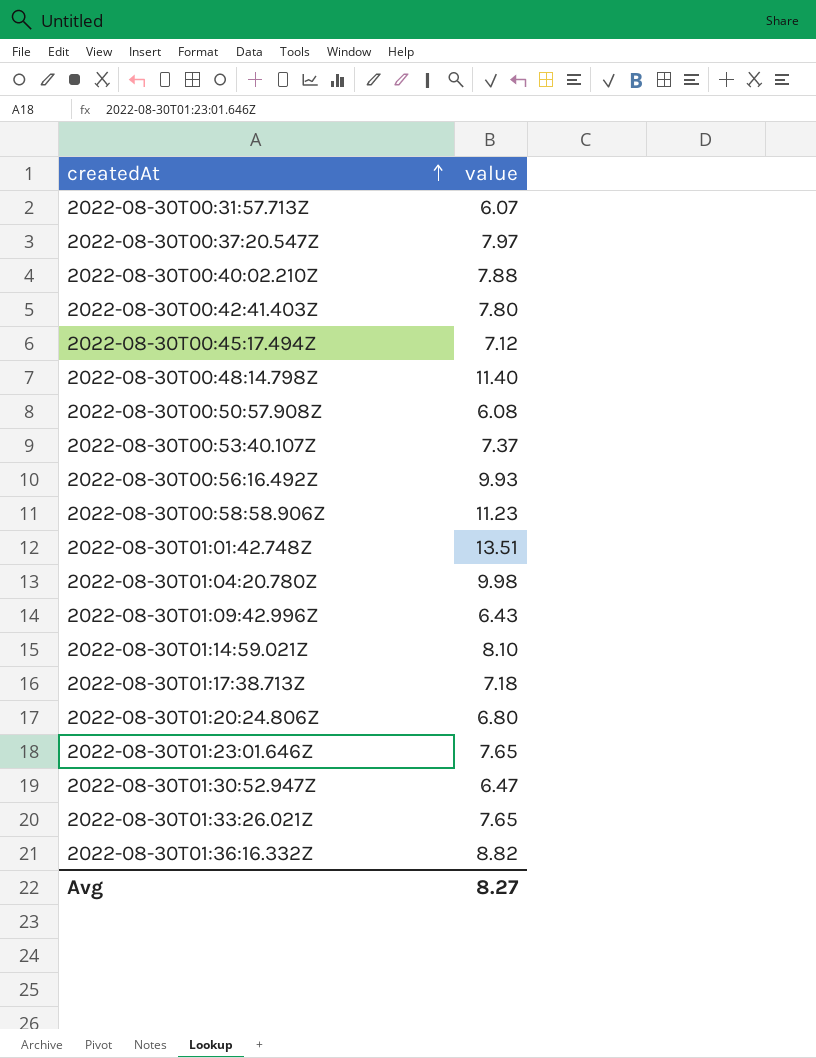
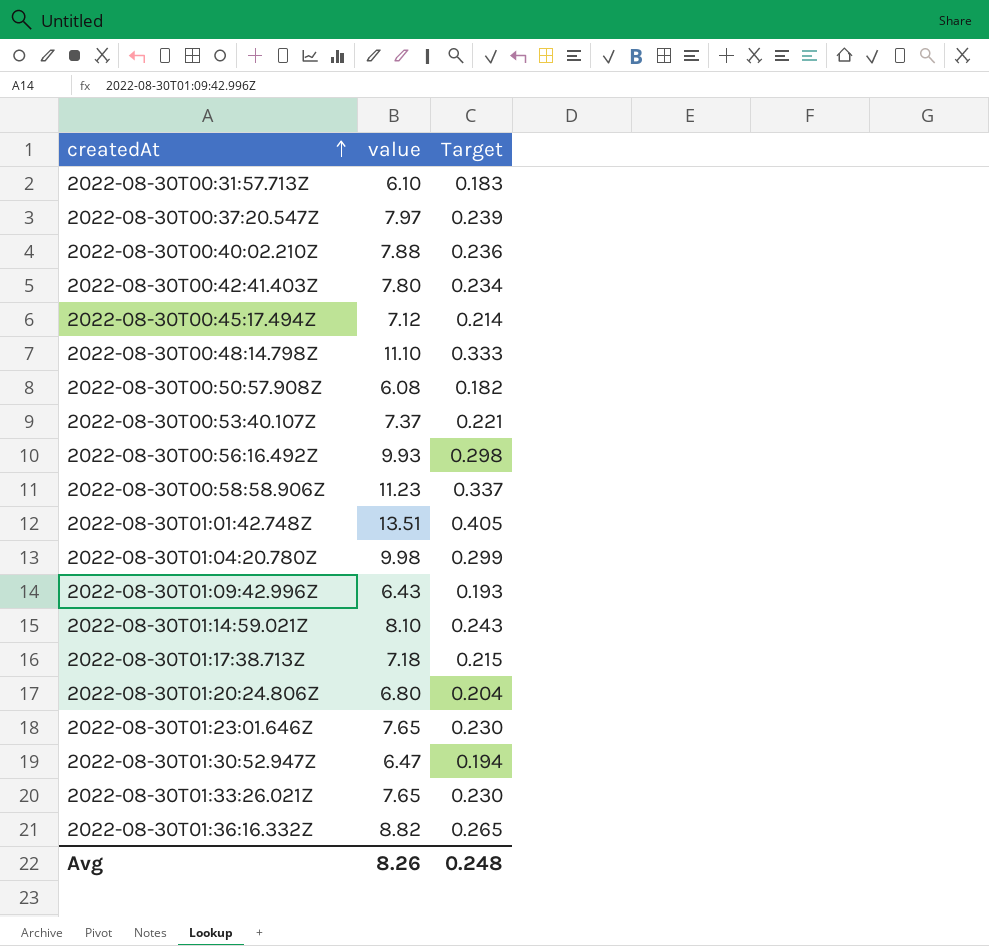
column Target | formula: none -> [value] * 0.03
2022-08-30T00:31:57.713Z | value: 6.07 -> 6.10
2022-08-30T00:48:14.798Z | value: 11.40 -> 11.10
Avg | value: 8.27 -> 8.26

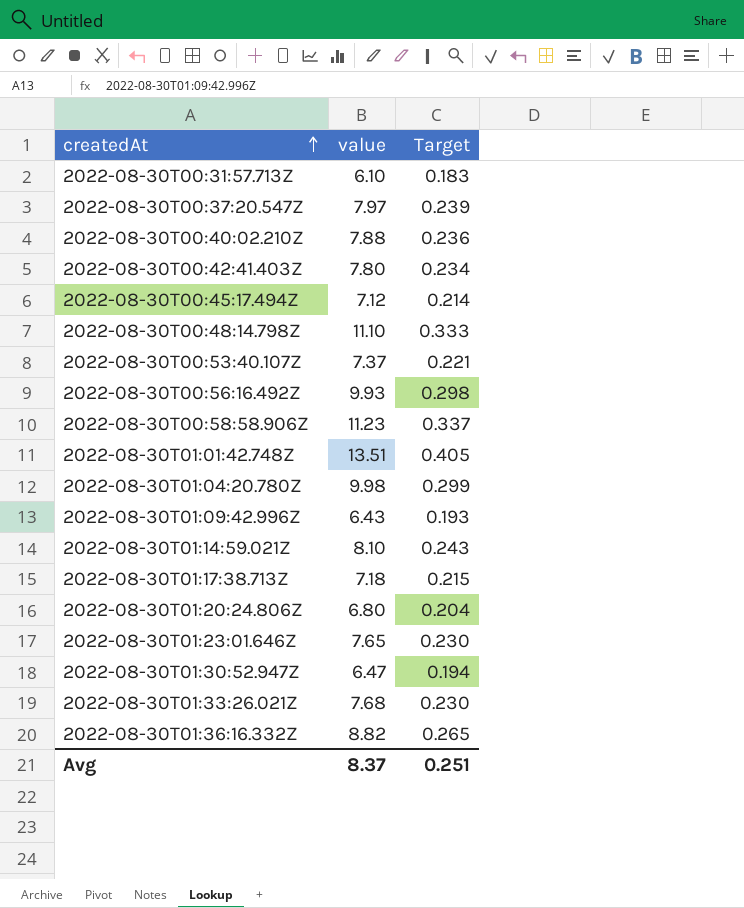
row 2022-08-30T00:50:57.908Z: 6.08 | 0.182 -> none
2022-08-30T01:33:26.021Z | value: 7.65 -> 7.68
Avg | value: 8.26 -> 8.37
Avg | Target: 0.248 -> 0.251

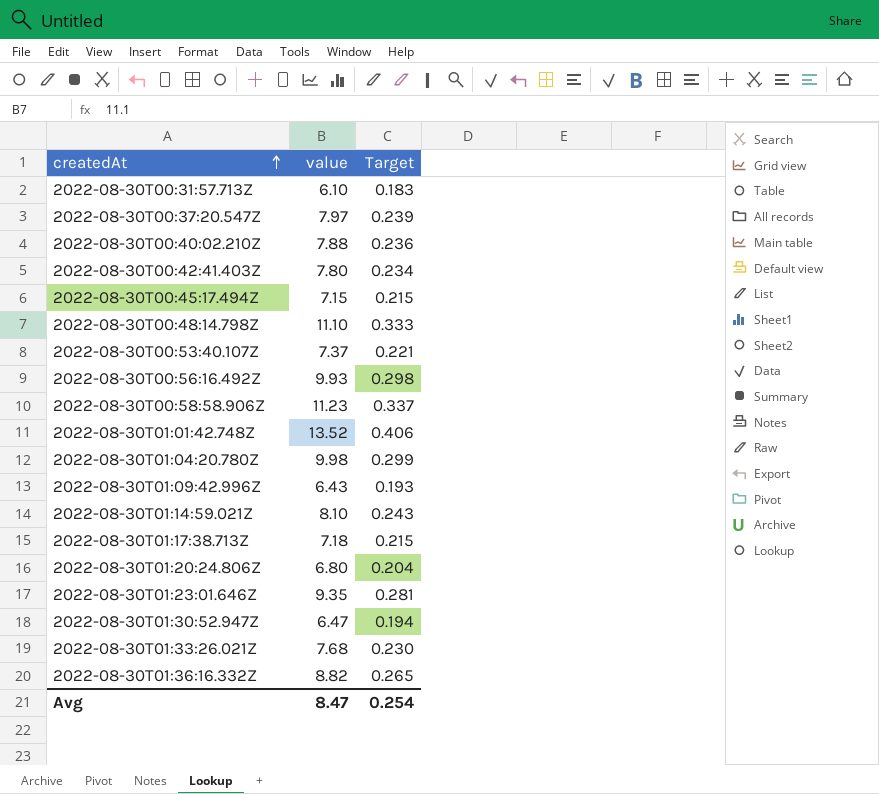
2022-08-30T00:45:17.494Z | value: 7.12 -> 7.15
2022-08-30T00:45:17.494Z | Target: 0.214 -> 0.215
2022-08-30T01:01:42.748Z | value: 13.51 -> 13.52
2022-08-30T01:01:42.748Z | Target: 0.405 -> 0.406
2022-08-30T01:23:01.646Z | value: 7.65 -> 9.35
2022-08-30T01:23:01.646Z | Target: 0.230 -> 0.281
Avg | value: 8.37 -> 8.47
Avg | Target: 0.251 -> 0.254

